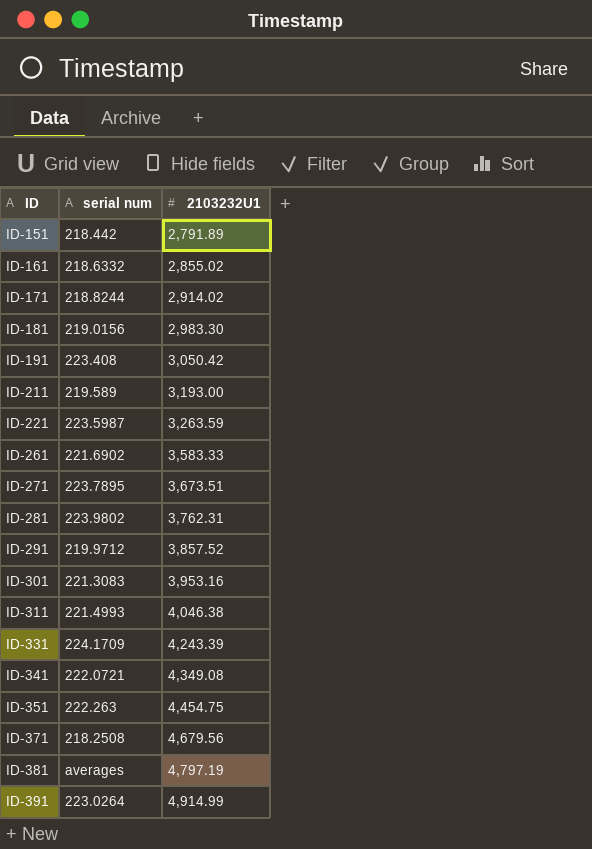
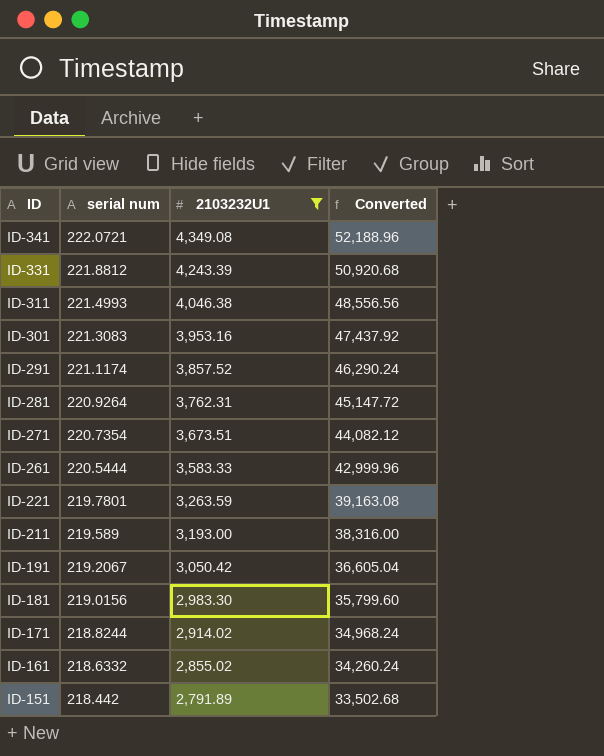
filter: none -> 2103232U1 <= 4,349.08
row order: ID ascending -> ID descending
column Converted | formula: none -> [2103232U1] * 12
ID-331 | serial num: 224.1709 -> 221.8812
ID-291 | serial num: 219.9712 -> 221.1174
ID-281 | serial num: 223.9802 -> 220.9264
ID-271 | serial num: 223.7895 -> 220.7354
ID-261 | serial num: 221.6902 -> 220.5444
ID-221 | serial num: 223.5987 -> 219.7801
ID-191 | serial num: 223.408 -> 219.2067

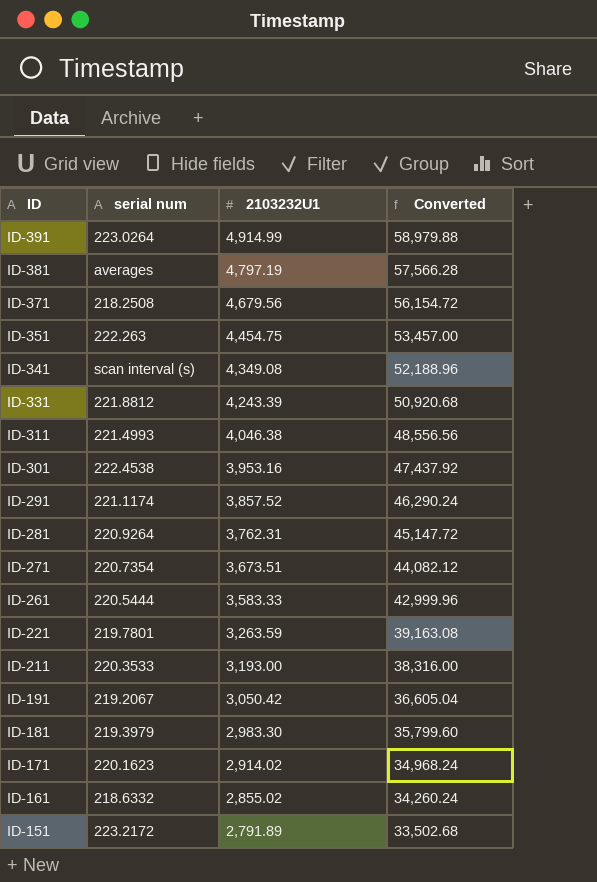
filter: 2103232U1 <= 4,349.08 -> none
ID-341 | serial num: 222.0721 -> scan interval (s)
ID-301 | serial num: 221.3083 -> 222.4538
ID-211 | serial num: 219.589 -> 220.3533
ID-181 | serial num: 219.0156 -> 219.3979
ID-171 | serial num: 218.8244 -> 220.1623
ID-151 | serial num: 218.442 -> 223.2172

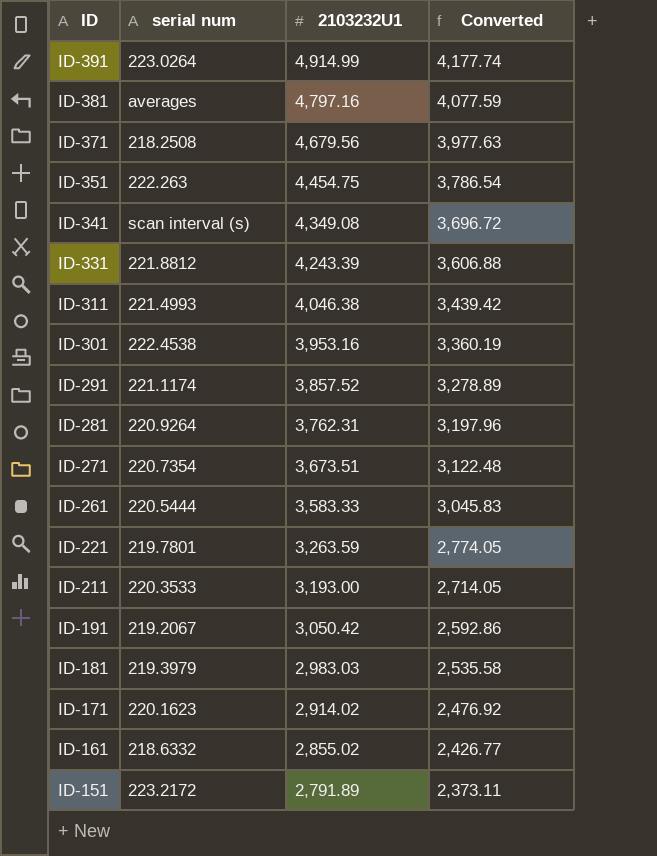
column Converted | formula: [2103232U1] * 12 -> [2103232U1] * 0.85
ID-381 | 2103232U1: 4,797.19 -> 4,797.16
ID-181 | 2103232U1: 2,983.30 -> 2,983.03

